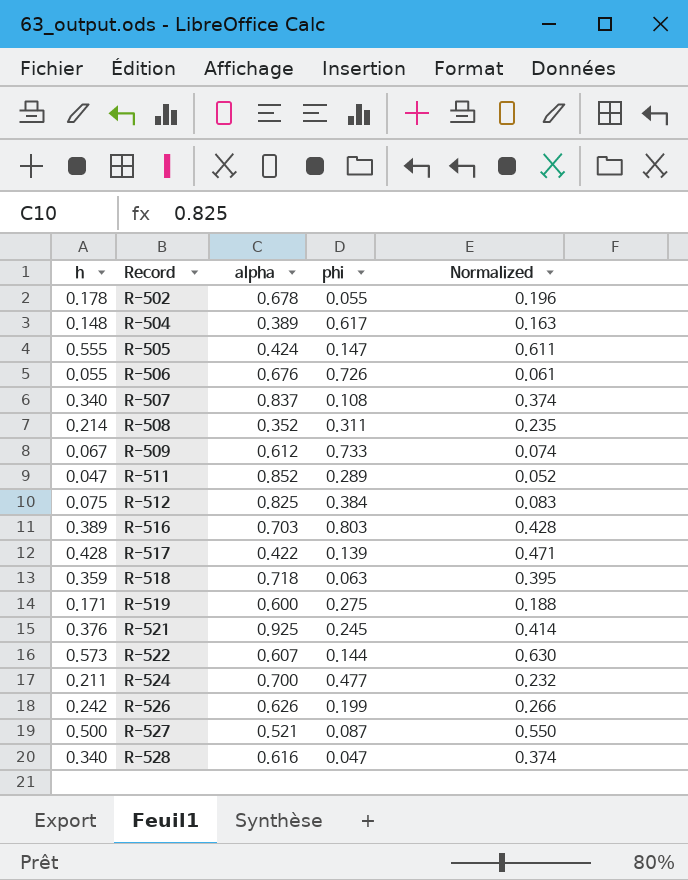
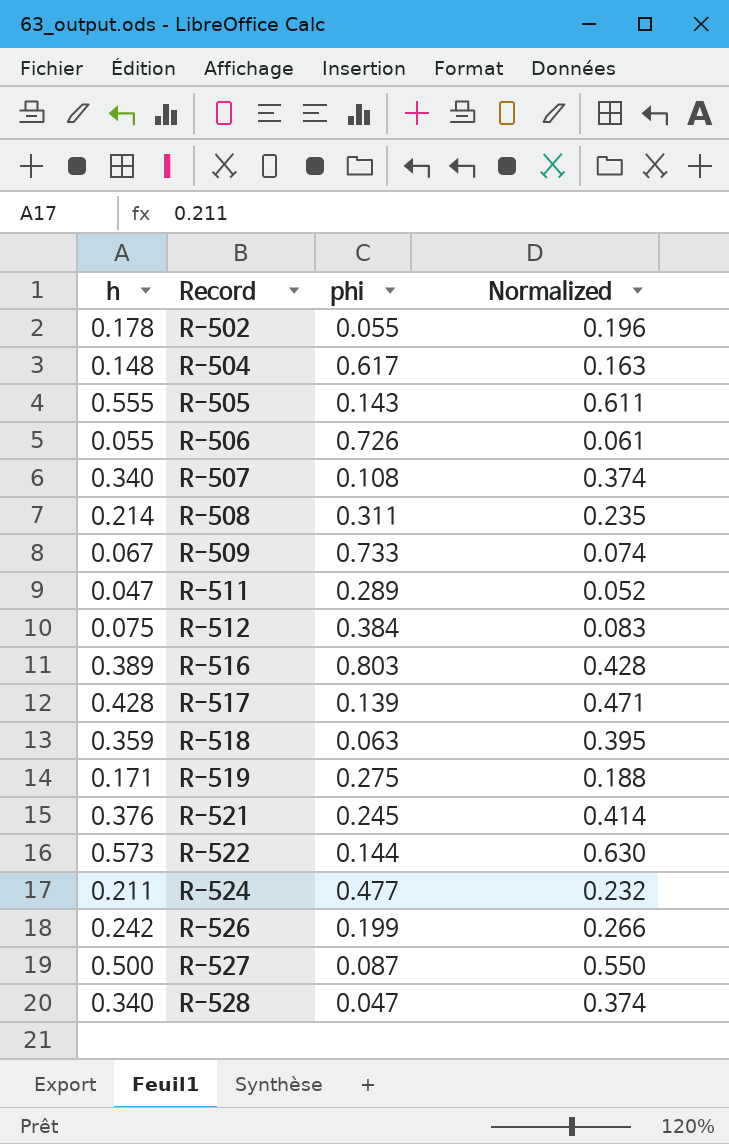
column alpha | position: 3 -> none
R-505 | phi: 0.147 -> 0.143

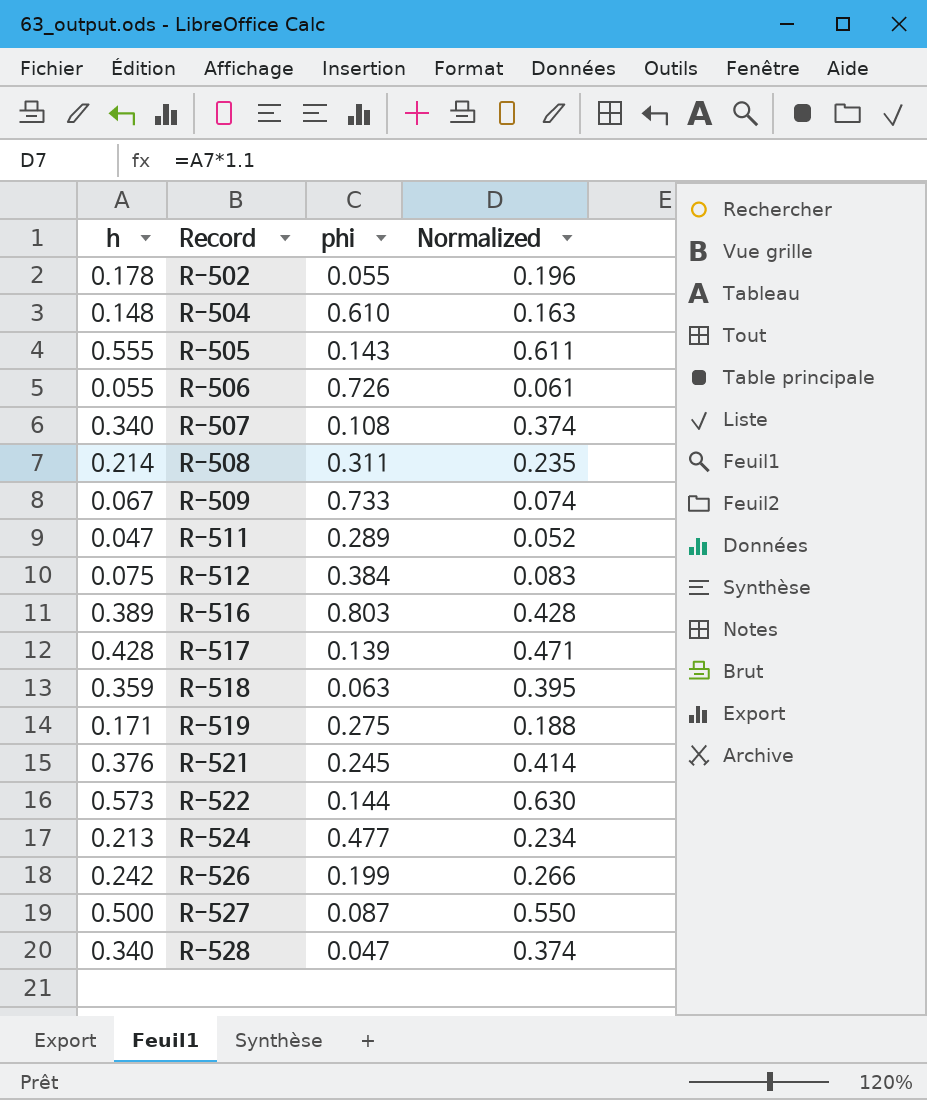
R-504 | phi: 0.617 -> 0.610
R-524 | h: 0.211 -> 0.213
R-524 | Normalized: 0.232 -> 0.234

